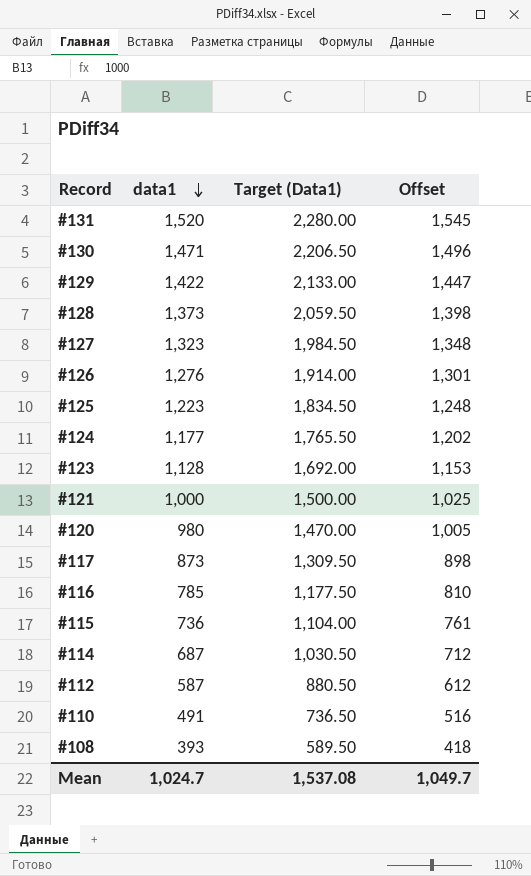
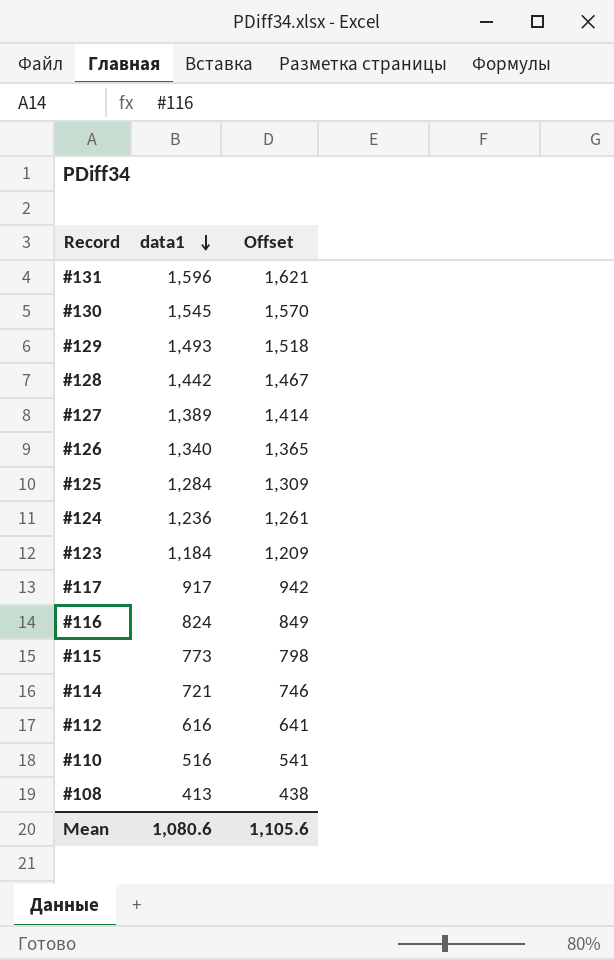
column Target (Data1) | formula: [data1] * 1.5 -> none
row #121: 1,000 | 1,500.00 | 1,025 -> none
row #120: 980 | 1,470.00 | 1,005 -> none
#131 | data1: 1,520 -> 1,596
#131 | Offset: 1,545 -> 1,621
#130 | data1: 1,471 -> 1,545
#130 | Offset: 1,496 -> 1,570
#129 | data1: 1,422 -> 1,493
#129 | Offset: 1,447 -> 1,518
#128 | data1: 1,373 -> 1,442
#128 | Offset: 1,398 -> 1,467
#127 | data1: 1,323 -> 1,389
#127 | Offset: 1,348 -> 1,414
#126 | data1: 1,276 -> 1,340
#126 | Offset: 1,301 -> 1,365
#125 | data1: 1,223 -> 1,284
#125 | Offset: 1,248 -> 1,309
#124 | data1: 1,177 -> 1,236
#124 | Offset: 1,202 -> 1,261
#123 | data1: 1,128 -> 1,184
#123 | Offset: 1,153 -> 1,209
#117 | data1: 873 -> 917
#117 | Offset: 898 -> 942
#116 | data1: 785 -> 824
#116 | Offset: 810 -> 849
#115 | data1: 736 -> 773
#115 | Offset: 761 -> 798
#114 | data1: 687 -> 721
#114 | Offset: 712 -> 746
#112 | data1: 587 -> 616
#112 | Offset: 612 -> 641
#110 | data1: 491 -> 516
#110 | Offset: 516 -> 541
#108 | data1: 393 -> 413
#108 | Offset: 418 -> 438
Mean | data1: 1,024.7 -> 1,080.6
Mean | Offset: 1,049.7 -> 1,105.6

